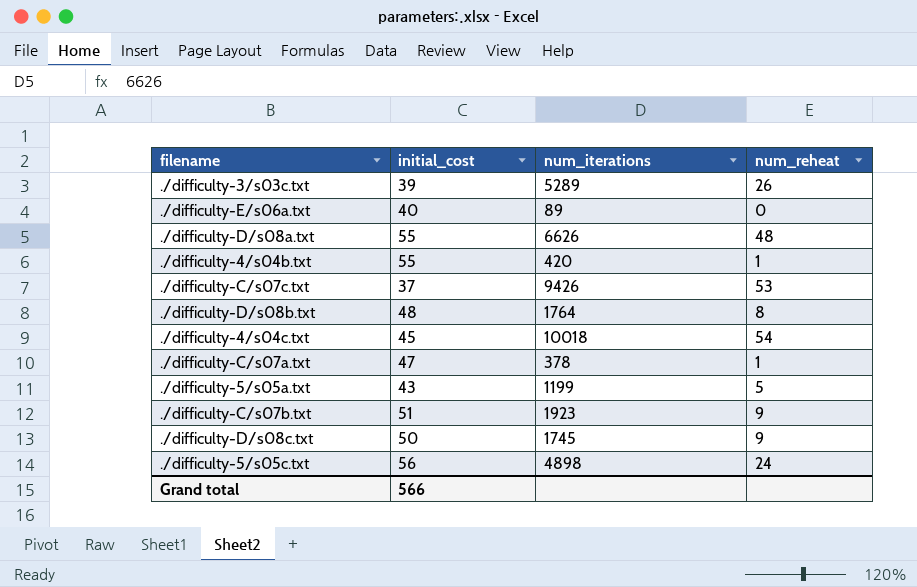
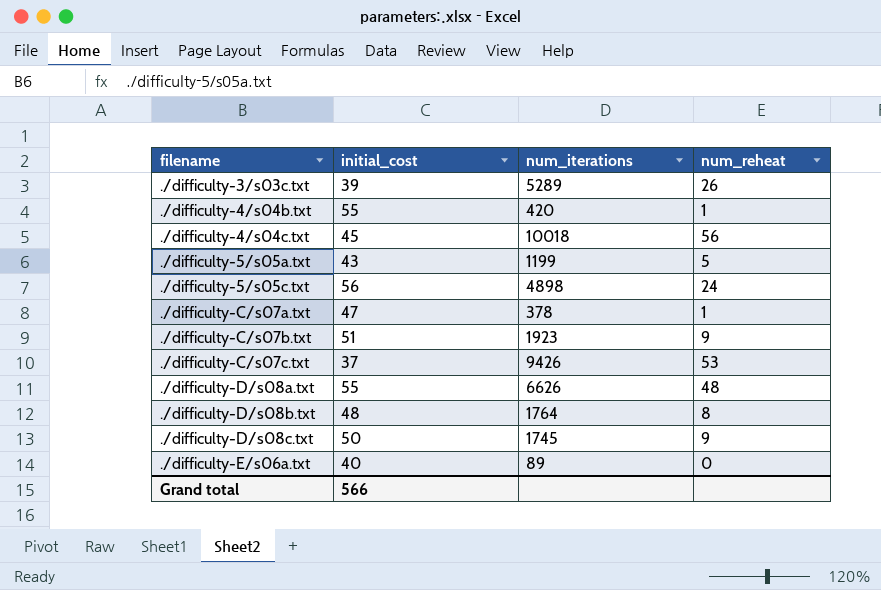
row order: none -> filename ascending
./difficulty-4/s04c.txt | num_reheat: 54 -> 56

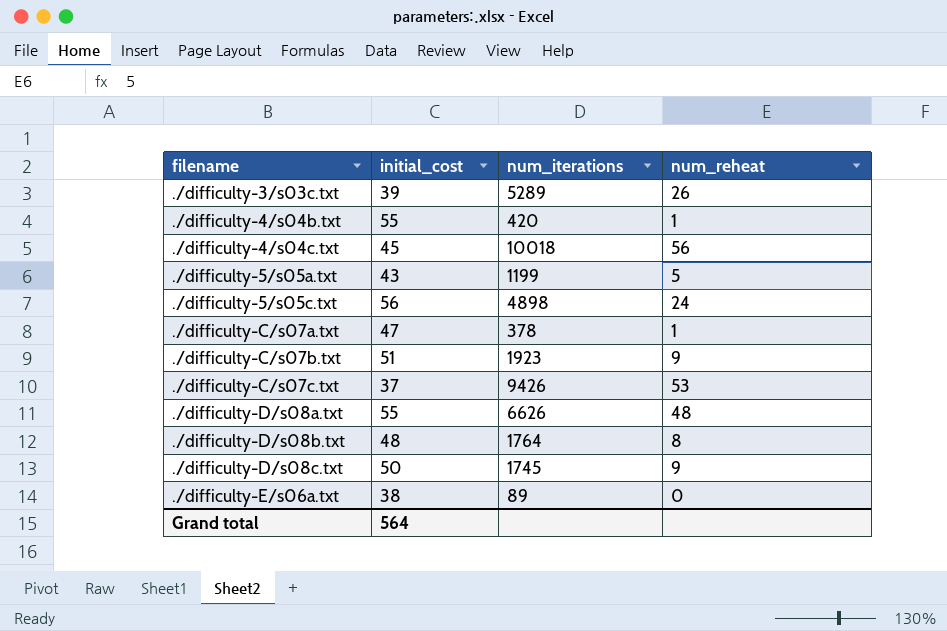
./difficulty-E/s06a.txt | initial_cost: 40 -> 38
Grand total | initial_cost: 566 -> 564

